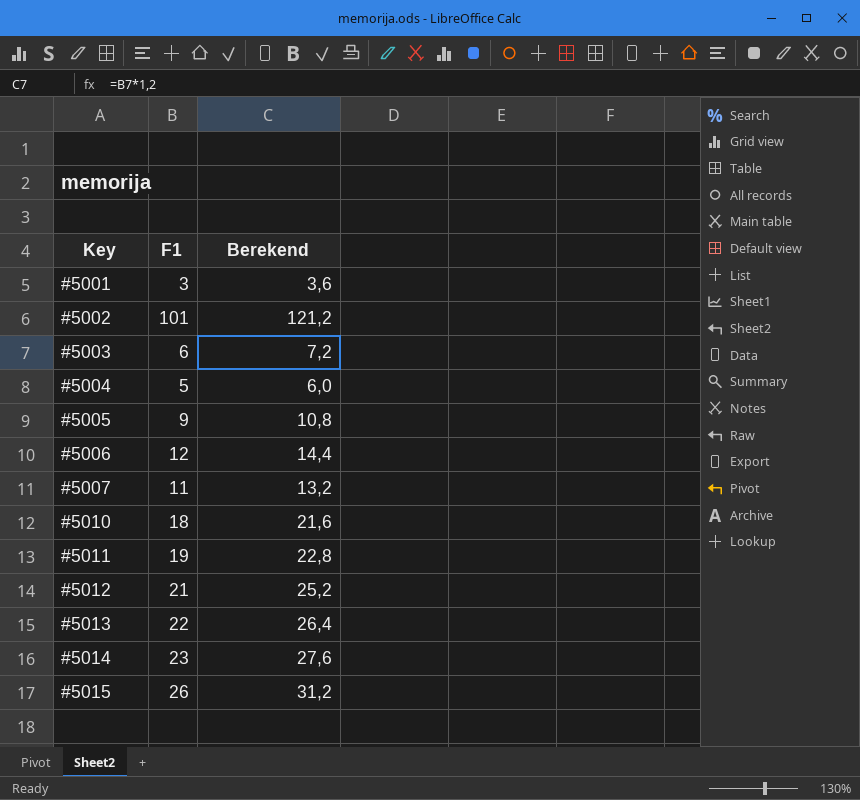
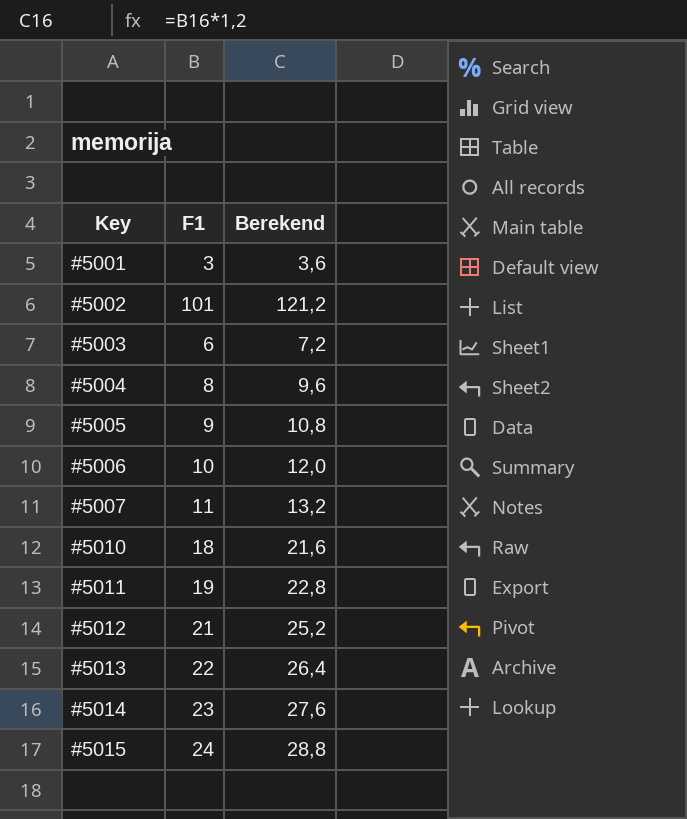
#5004 | F1: 5 -> 8
#5004 | Berekend: 6,0 -> 9,6
#5006 | F1: 12 -> 10
#5006 | Berekend: 14,4 -> 12,0
#5015 | F1: 26 -> 24
#5015 | Berekend: 31,2 -> 28,8

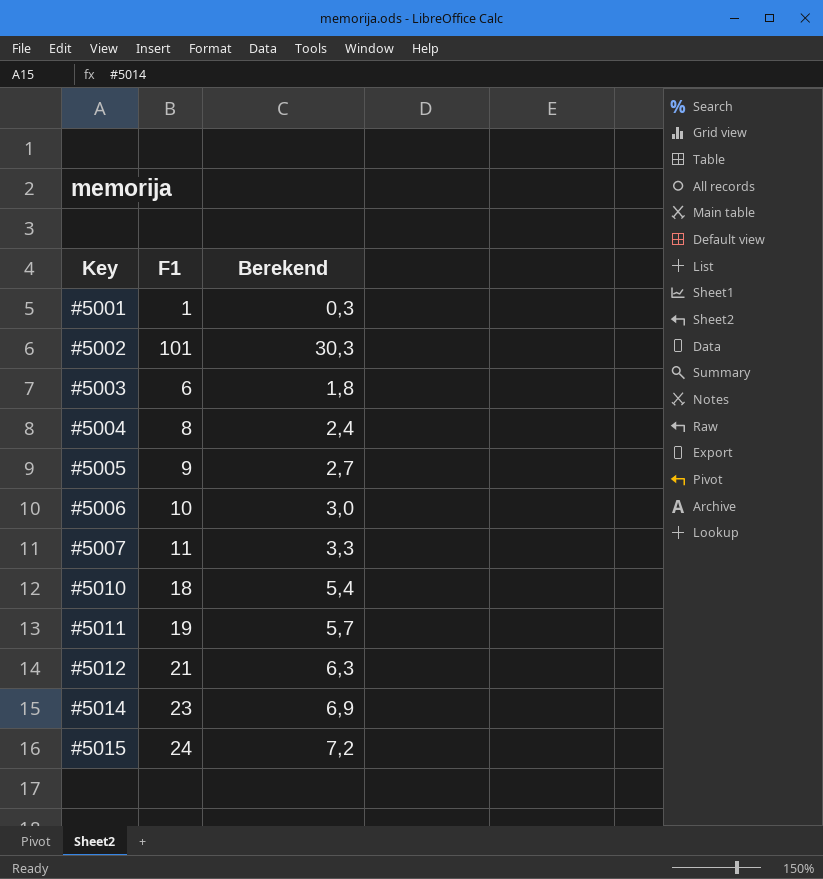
column Berekend | formula: [F1] * 1,2 -> [F1] * 0,3
row #5013: 22 | 26,4 -> none
#5001 | F1: 3 -> 1

